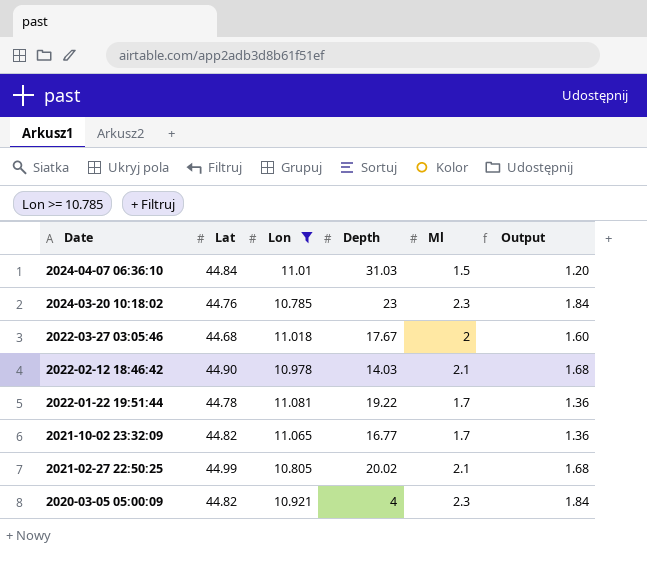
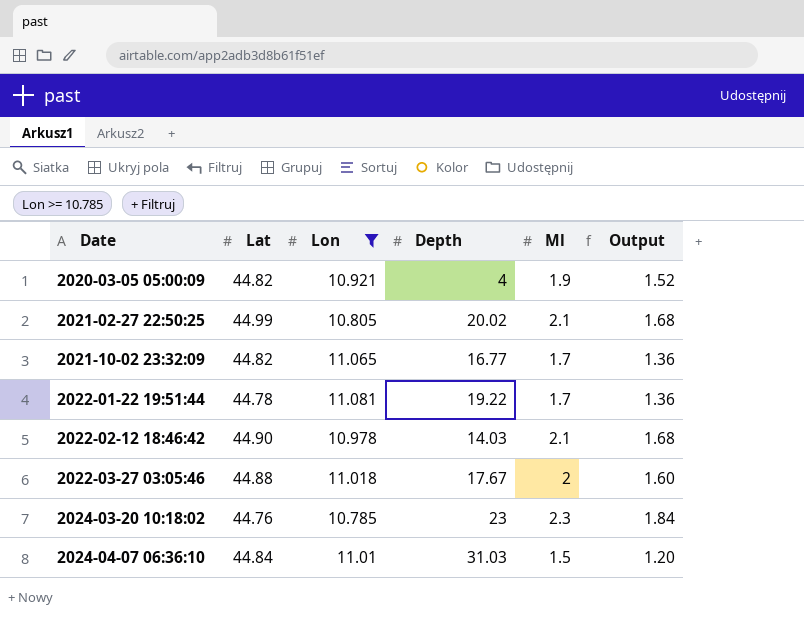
row order: Date descending -> Date ascending
2020-03-05 05:00:09 | Ml: 2.3 -> 1.9
2020-03-05 05:00:09 | Output: 1.84 -> 1.52
2022-03-27 03:05:46 | Lat: 44.68 -> 44.88

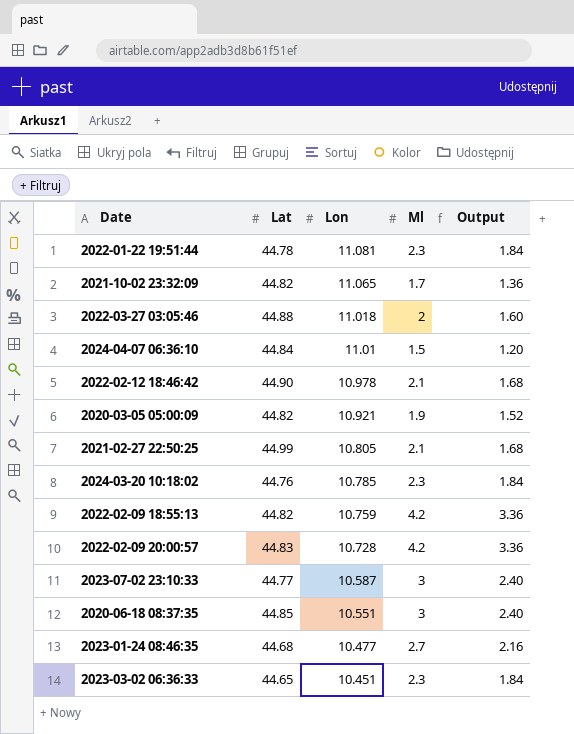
filter: Lon >= 10.785 -> none
row order: Date ascending -> Lon descending
column Depth | position: 4 -> none
2022-01-22 19:51:44 | Ml: 1.7 -> 2.3
2022-01-22 19:51:44 | Output: 1.36 -> 1.84

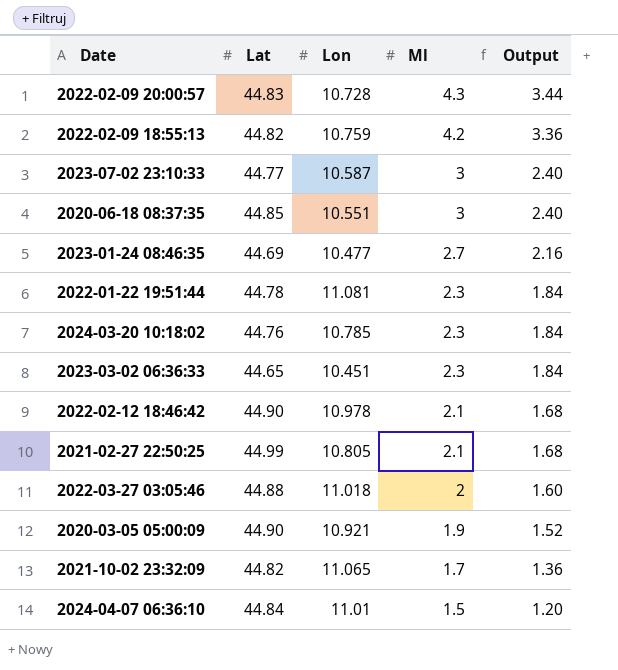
row order: Lon descending -> Ml descending
2022-02-09 20:00:57 | Ml: 4.2 -> 4.3
2022-02-09 20:00:57 | Output: 3.36 -> 3.44
2023-01-24 08:46:35 | Lat: 44.68 -> 44.69
2020-03-05 05:00:09 | Lat: 44.82 -> 44.90

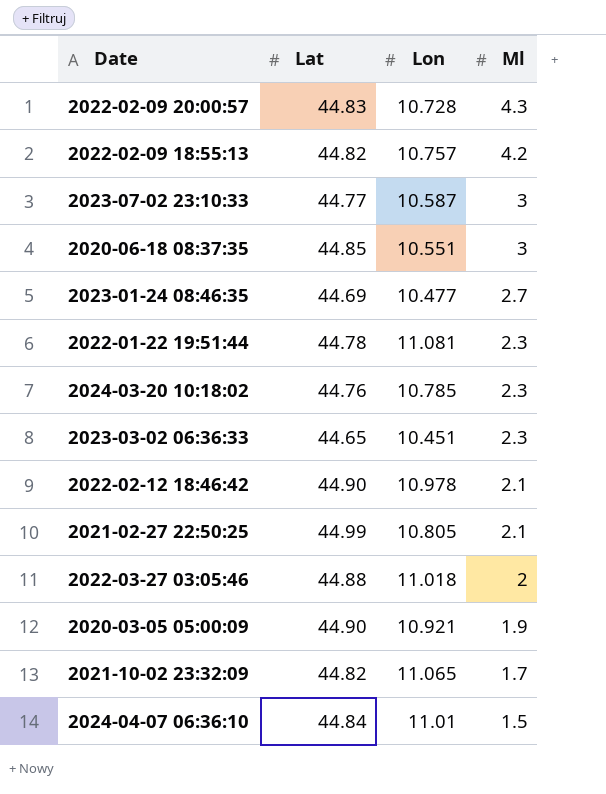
column Output | formula: [Ml] * 0.8 -> none
2022-02-09 18:55:13 | Lon: 10.759 -> 10.757

